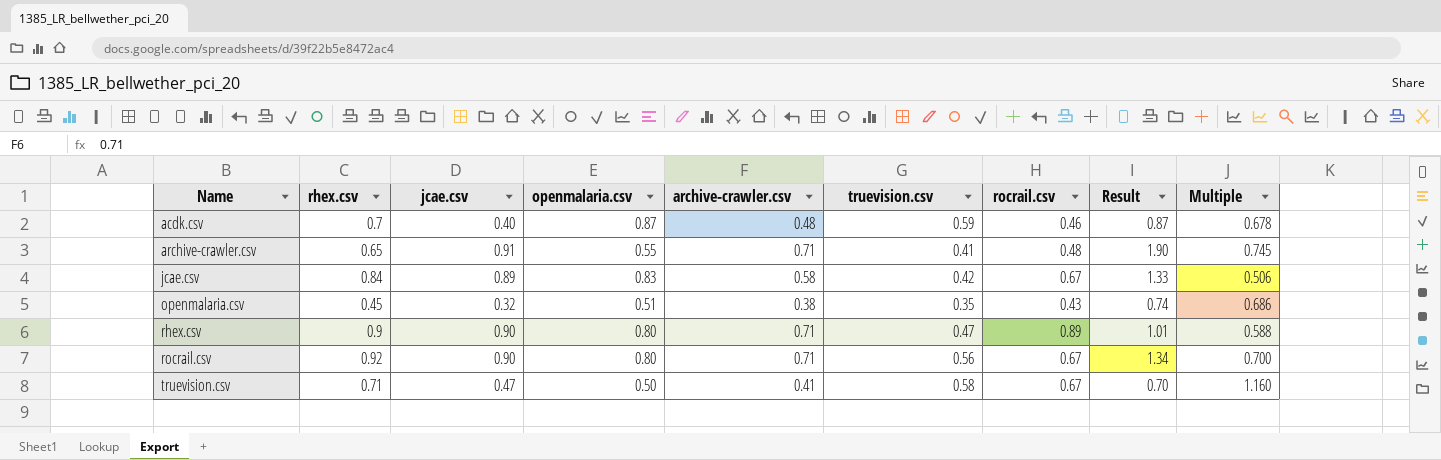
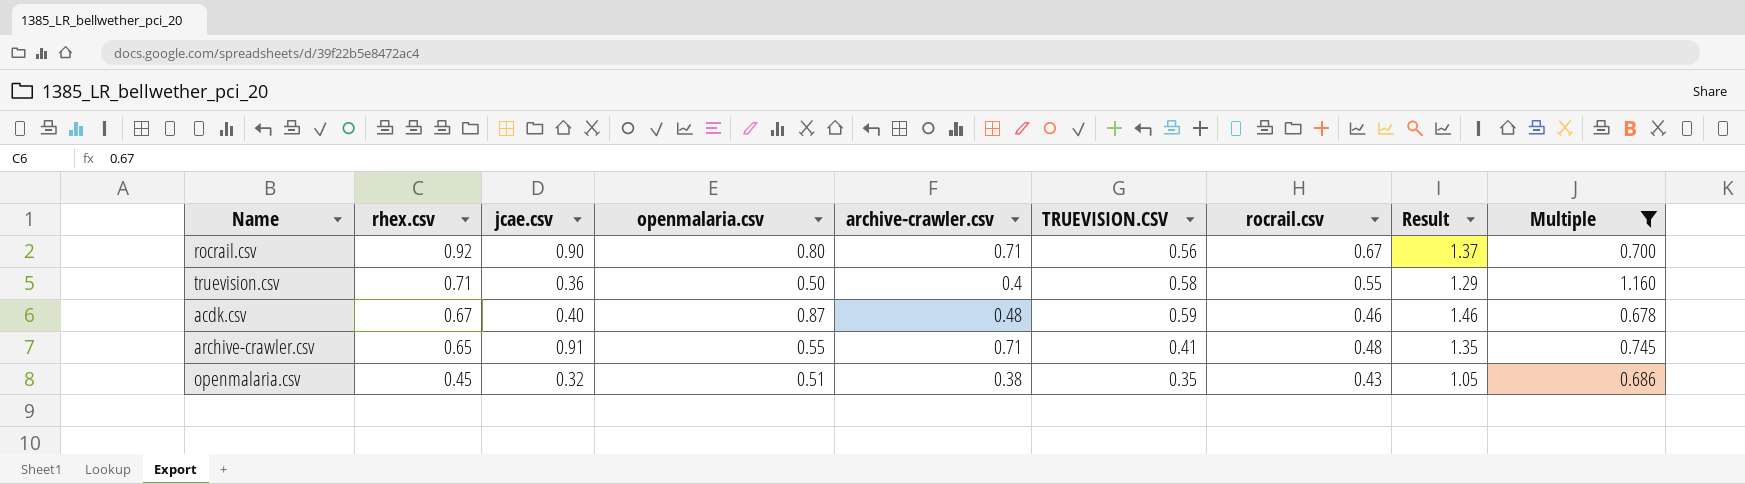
filter: none -> Multiple >= 0.678
row order: Name ascending -> rhex.csv descending
column name: truevision.csv -> TRUEVISION.CSV
column Result | formula: [jcae.csv] / [rocrail.csv] -> [rhex.csv] / [rocrail.csv]
truevision.csv | jcae.csv: 0.47 -> 0.36
truevision.csv | archive-crawler.csv: 0.41 -> 0.4
truevision.csv | rocrail.csv: 0.67 -> 0.55
acdk.csv | rhex.csv: 0.7 -> 0.67

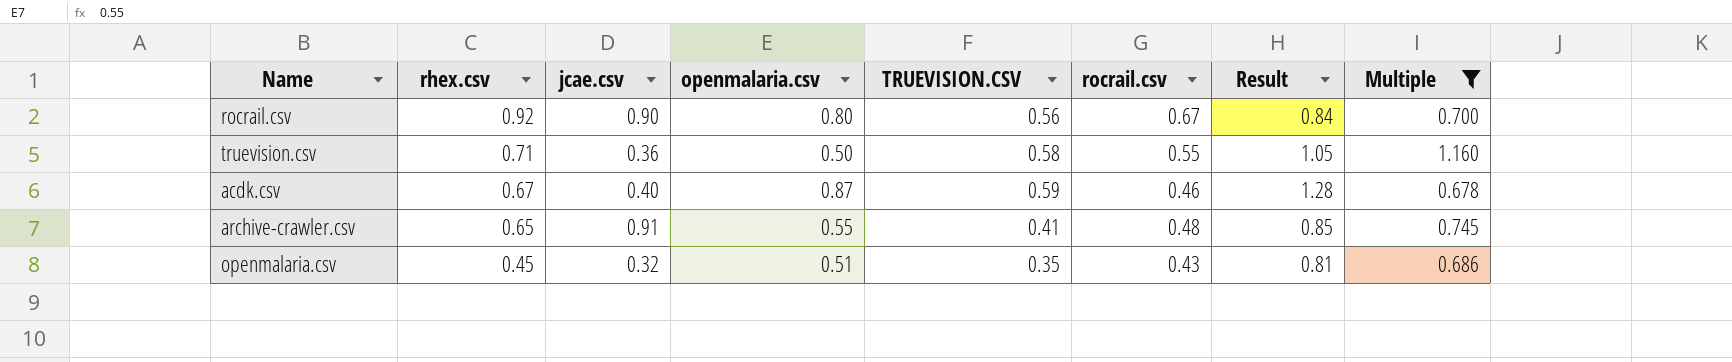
column archive-crawler.csv | position: 5 -> none
column Result | formula: [rhex.csv] / [rocrail.csv] -> [TRUEVISION.CSV] / [rocrail.csv]

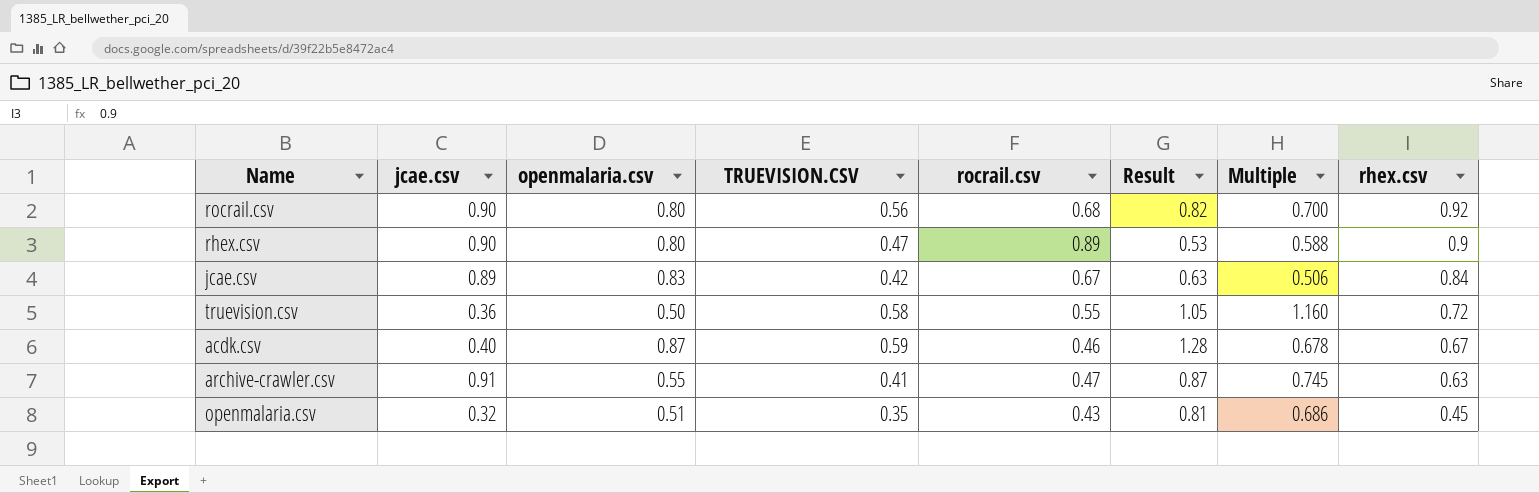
filter: Multiple >= 0.678 -> none
column rhex.csv | position: 2 -> 8
rocrail.csv | rocrail.csv: 0.67 -> 0.68
rocrail.csv | Result: 0.84 -> 0.82
truevision.csv | rhex.csv: 0.71 -> 0.72
archive-crawler.csv | rocrail.csv: 0.48 -> 0.47
archive-crawler.csv | Result: 0.85 -> 0.87
archive-crawler.csv | rhex.csv: 0.65 -> 0.63

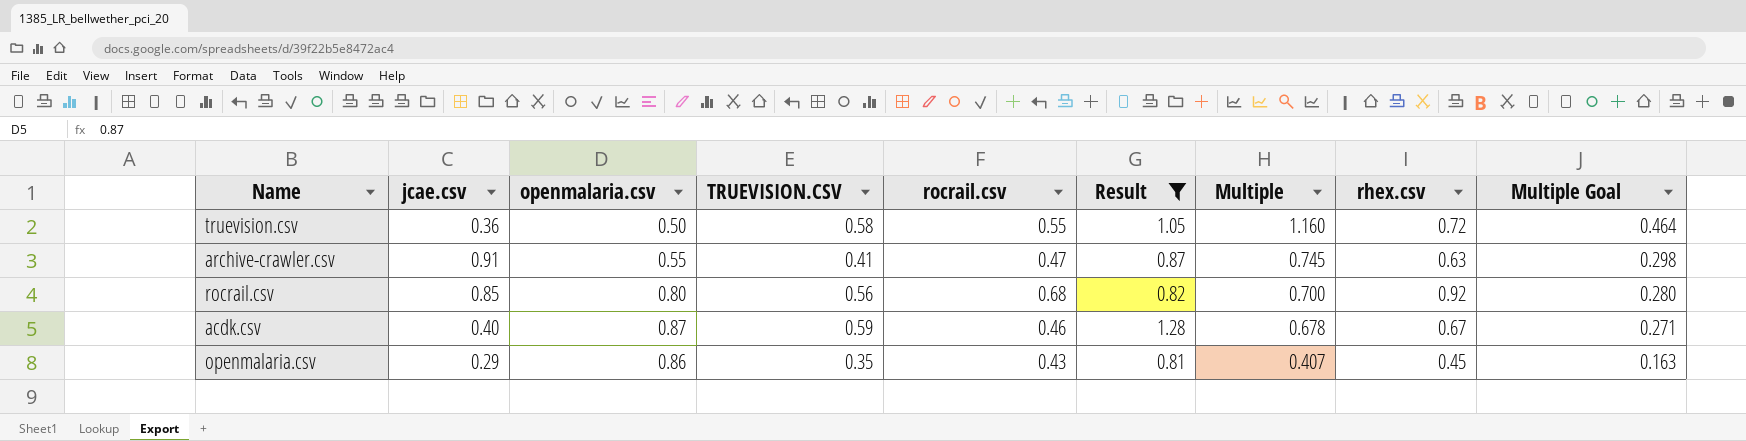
filter: none -> Result >= 0.81
row order: rhex.csv descending -> Multiple descending
column Multiple Goal | formula: none -> [Multiple] * 0.4
rocrail.csv | jcae.csv: 0.90 -> 0.85
openmalaria.csv | jcae.csv: 0.32 -> 0.29
openmalaria.csv | openmalaria.csv: 0.51 -> 0.86
openmalaria.csv | Multiple: 0.686 -> 0.407

